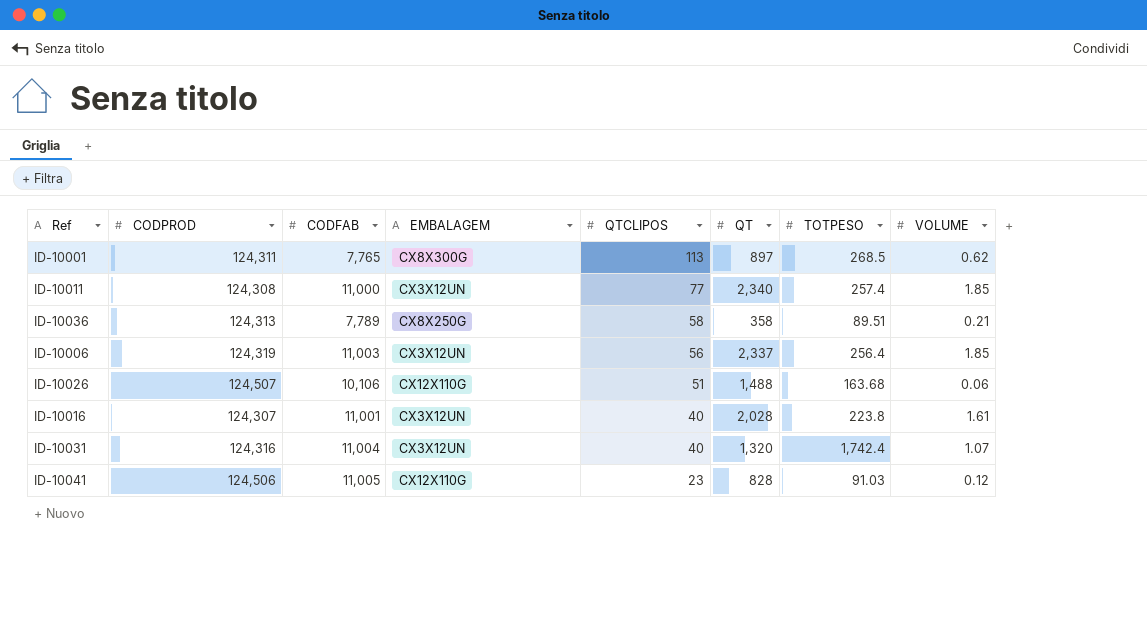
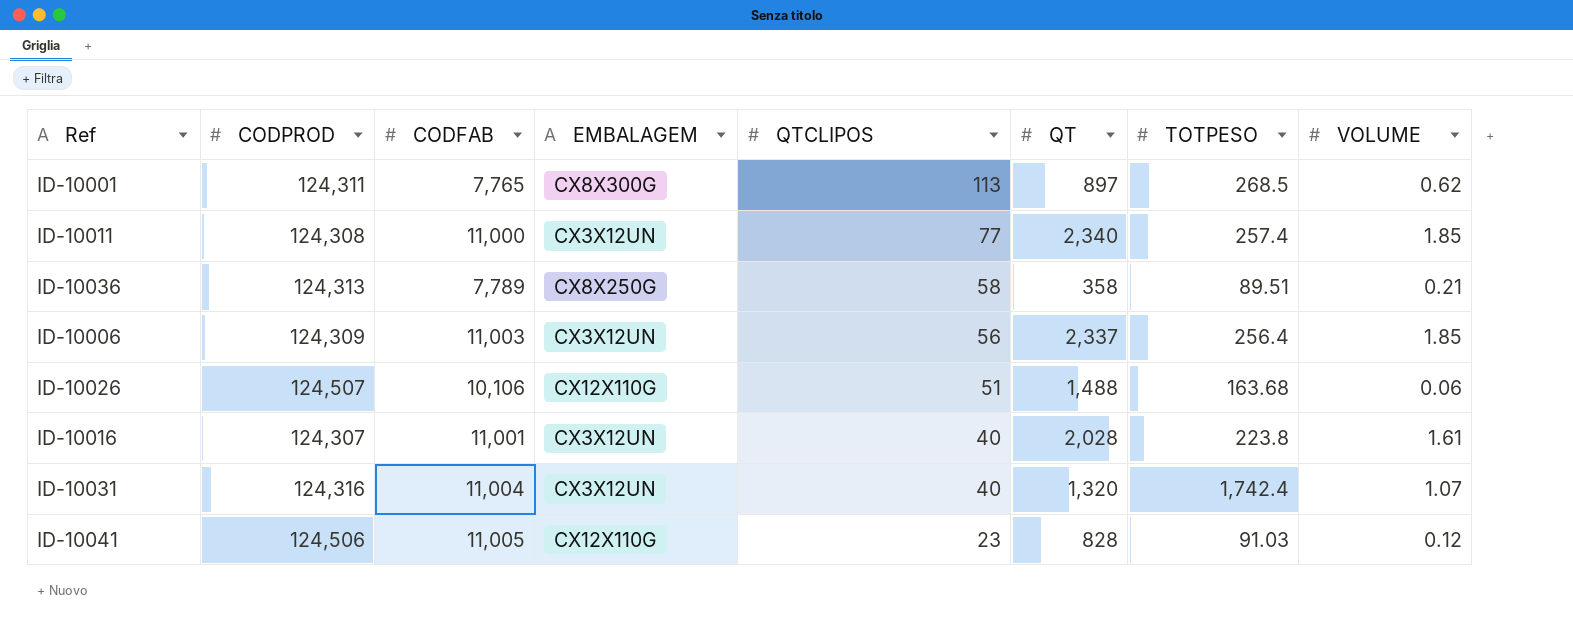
ID-10006 | CODPROD: 124,319 -> 124,309

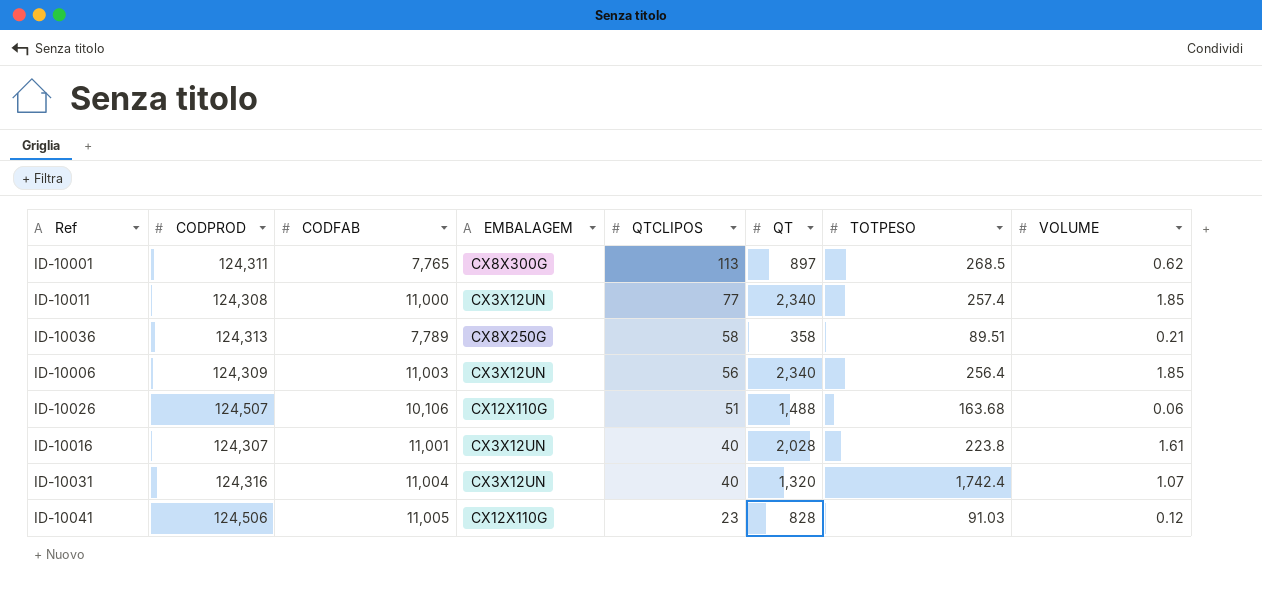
ID-10006 | QT: 2,337 -> 2,340

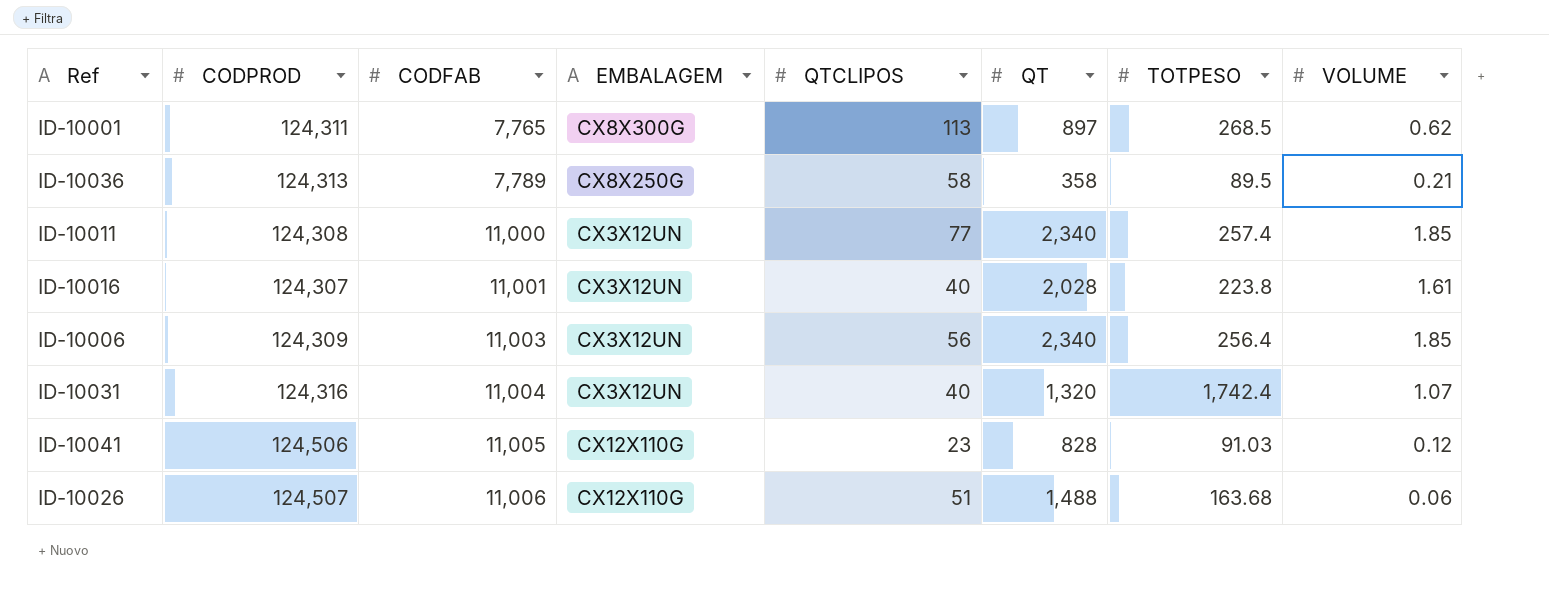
row order: QTCLIPOS descending -> CODFAB ascending
ID-10036 | TOTPESO: 89.51 -> 89.5
ID-10026 | CODFAB: 10,106 -> 11,006

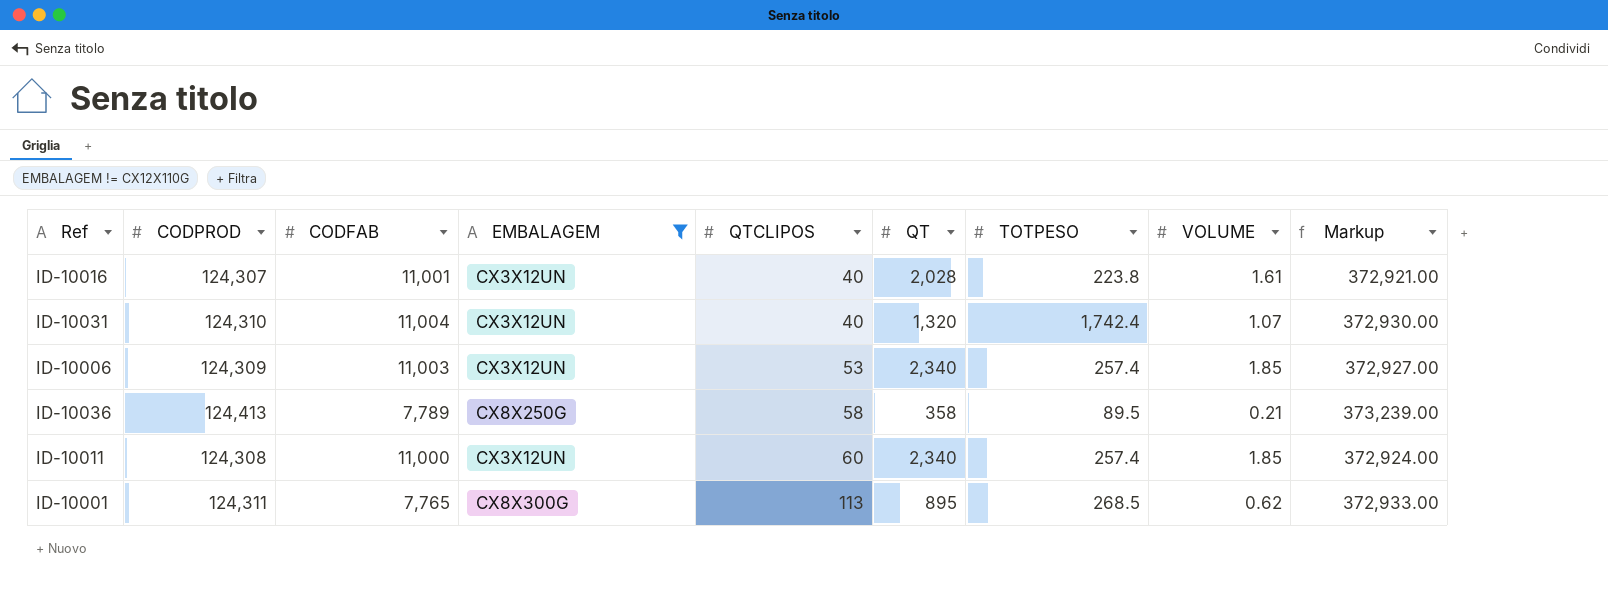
filter: none -> EMBALAGEM != CX12X110G
row order: CODFAB ascending -> QTCLIPOS ascending
column Markup | formula: none -> [CODPROD] * 3
ID-10031 | CODPROD: 124,316 -> 124,310
ID-10006 | QTCLIPOS: 56 -> 53
ID-10006 | TOTPESO: 256.4 -> 257.4
ID-10036 | CODPROD: 124,313 -> 124,413
ID-10011 | QTCLIPOS: 77 -> 60
ID-10001 | QT: 897 -> 895

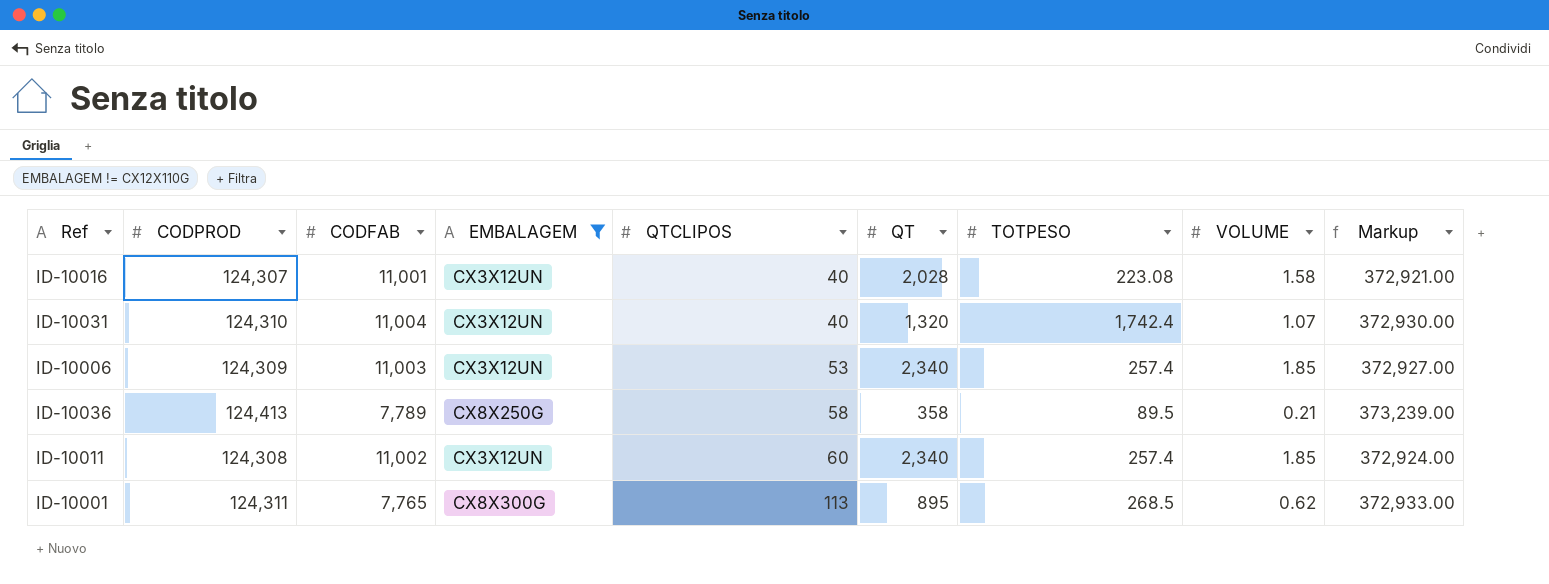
ID-10016 | TOTPESO: 223.8 -> 223.08
ID-10016 | VOLUME: 1.61 -> 1.58
ID-10011 | CODFAB: 11,000 -> 11,002

